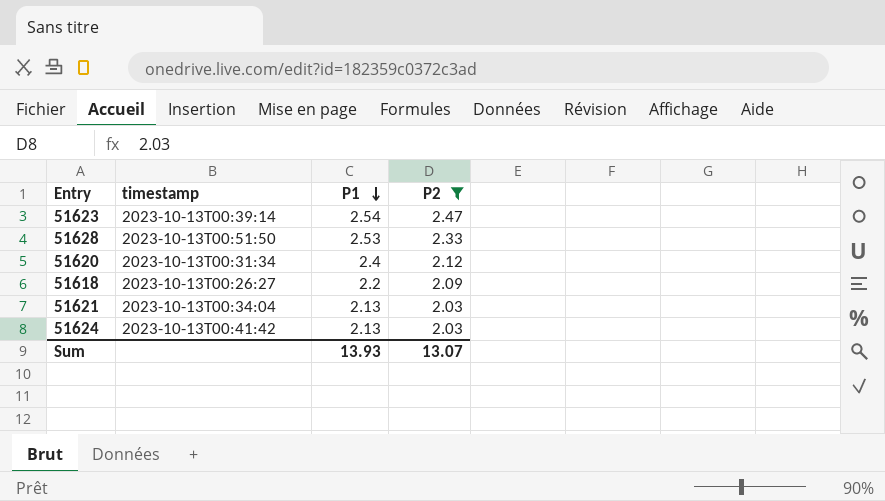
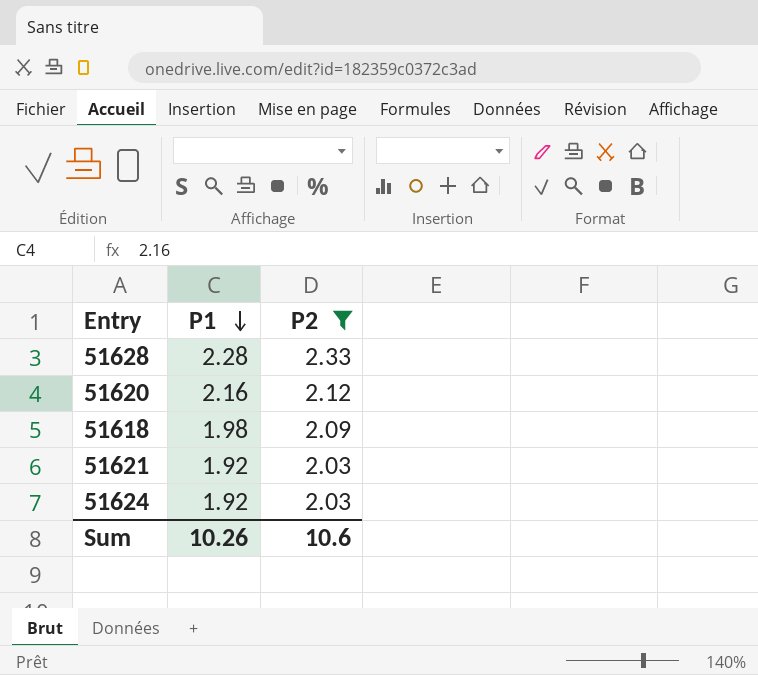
column timestamp | position: 2 -> none
row 51623: 2023-10-13T00:39:14 | 2.54 | 2.47 -> none
51628 | P1: 2.53 -> 2.28
51620 | P1: 2.4 -> 2.16
51618 | P1: 2.2 -> 1.98
51621 | P1: 2.13 -> 1.92
51624 | P1: 2.13 -> 1.92
Sum | P1: 13.93 -> 10.26
Sum | P2: 13.07 -> 10.6

